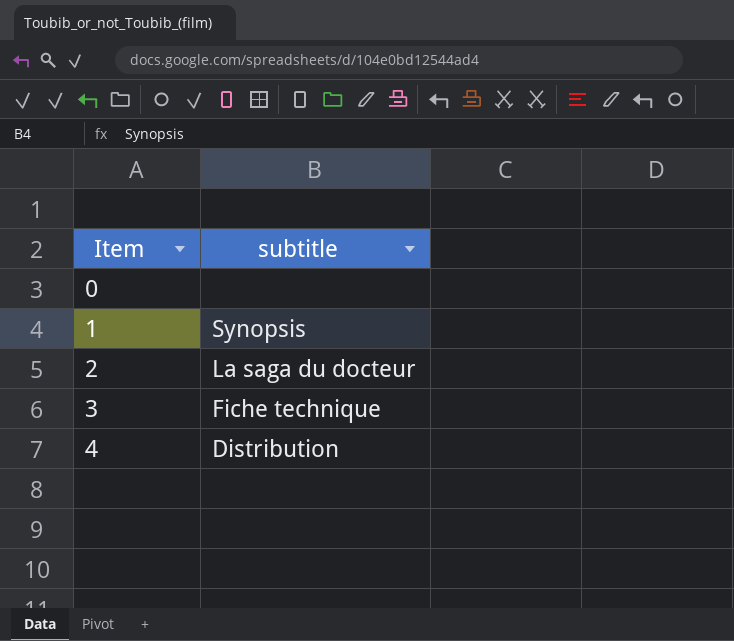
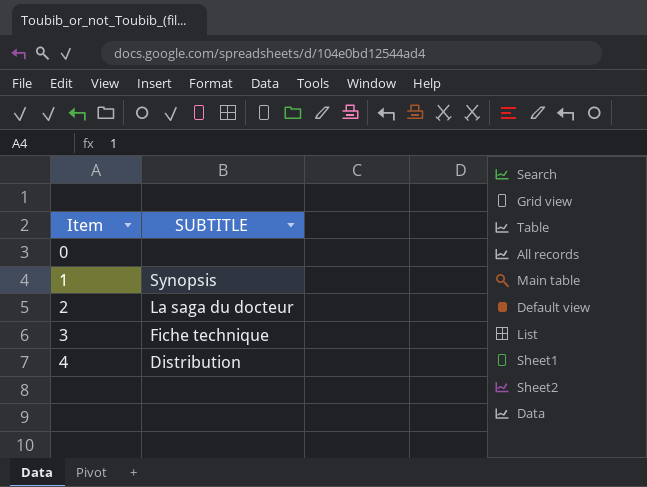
column name: subtitle -> SUBTITLE

